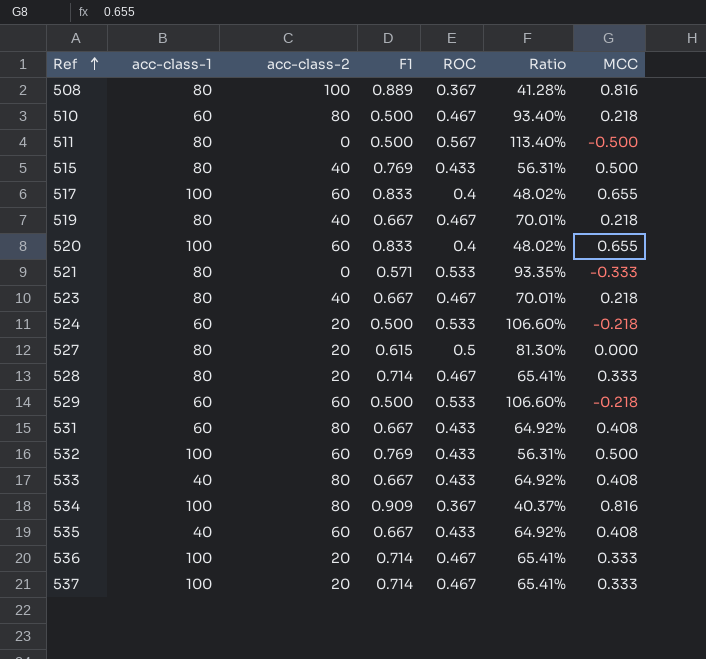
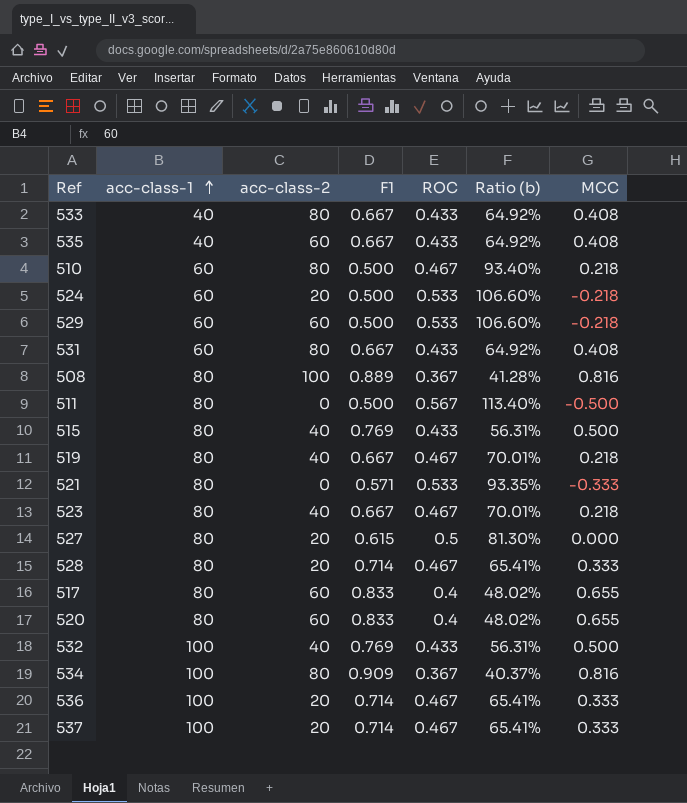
row order: Ref ascending -> acc-class-1 ascending
column name: Ratio -> Ratio (b)
517 | acc-class-1: 100 -> 80
520 | acc-class-1: 100 -> 80
532 | acc-class-2: 60 -> 40

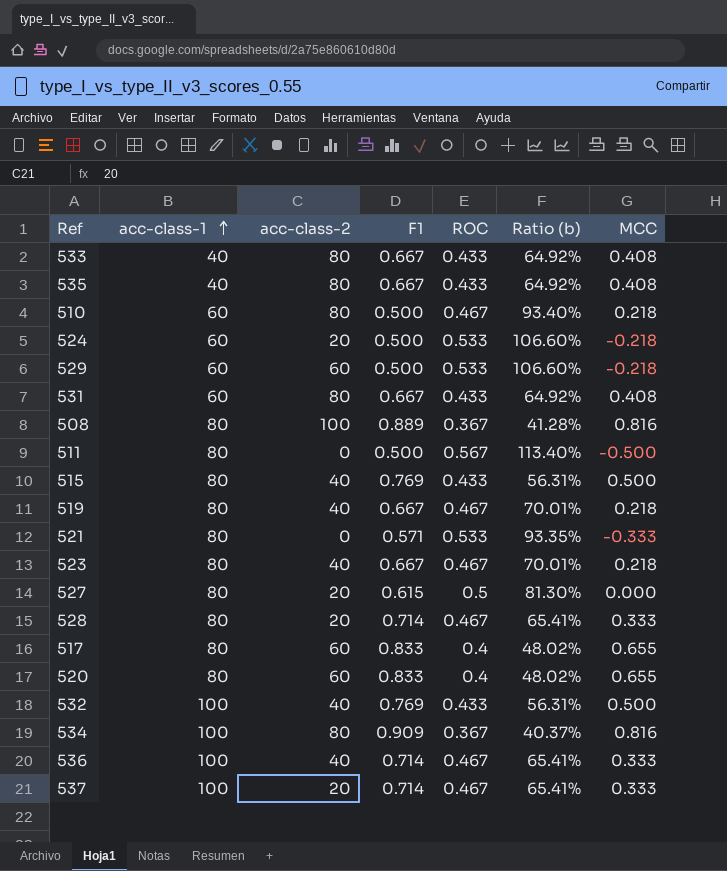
535 | acc-class-2: 60 -> 80
536 | acc-class-2: 20 -> 40

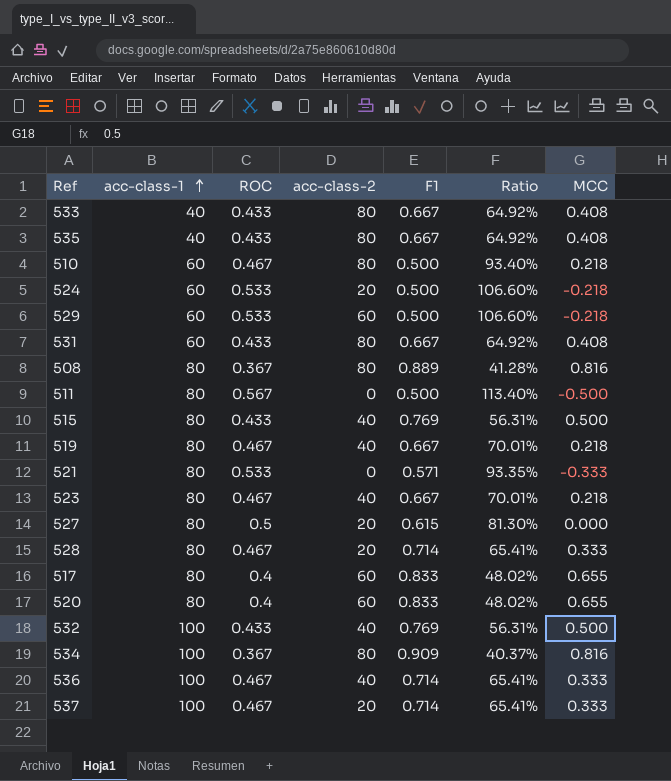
column ROC | position: 5 -> 3
column name: Ratio (b) -> Ratio
508 | acc-class-2: 100 -> 80

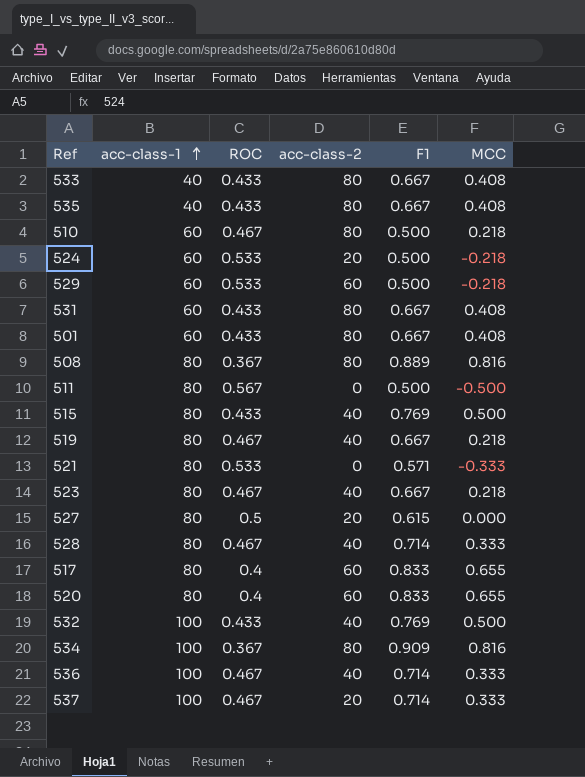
column Ratio | formula: [ROC] / [F1] -> none
row 501: none -> 60 | 0.433 | 80 | 0.667 | 0.408
528 | acc-class-2: 20 -> 40

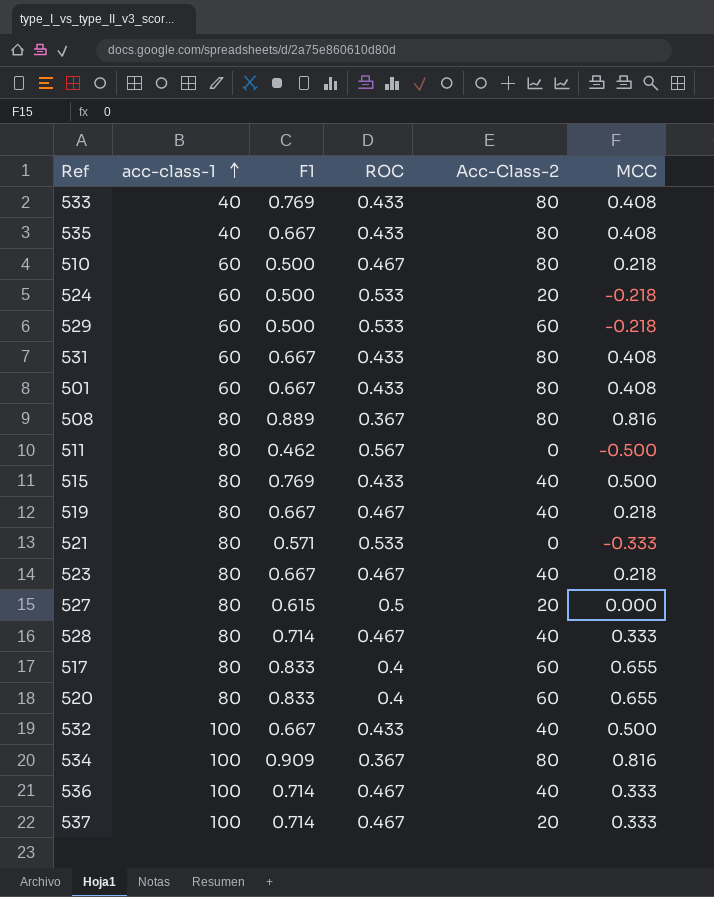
column F1 | position: 5 -> 3
column name: acc-class-2 -> Acc-Class-2
533 | F1: 0.667 -> 0.769
511 | F1: 0.500 -> 0.462
532 | F1: 0.769 -> 0.667

